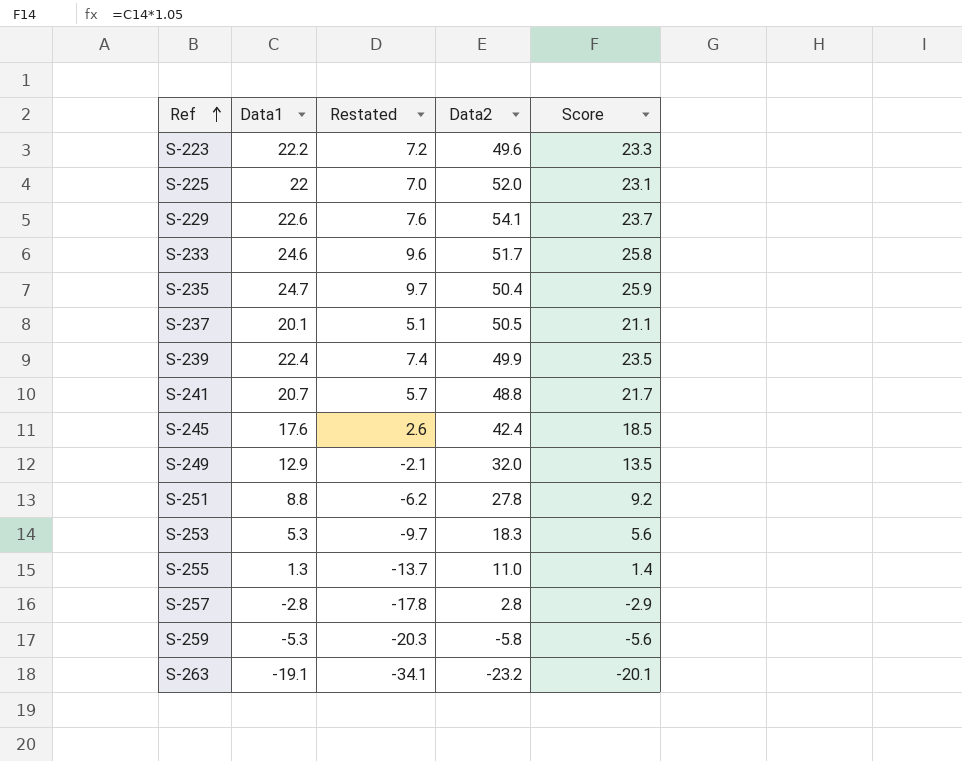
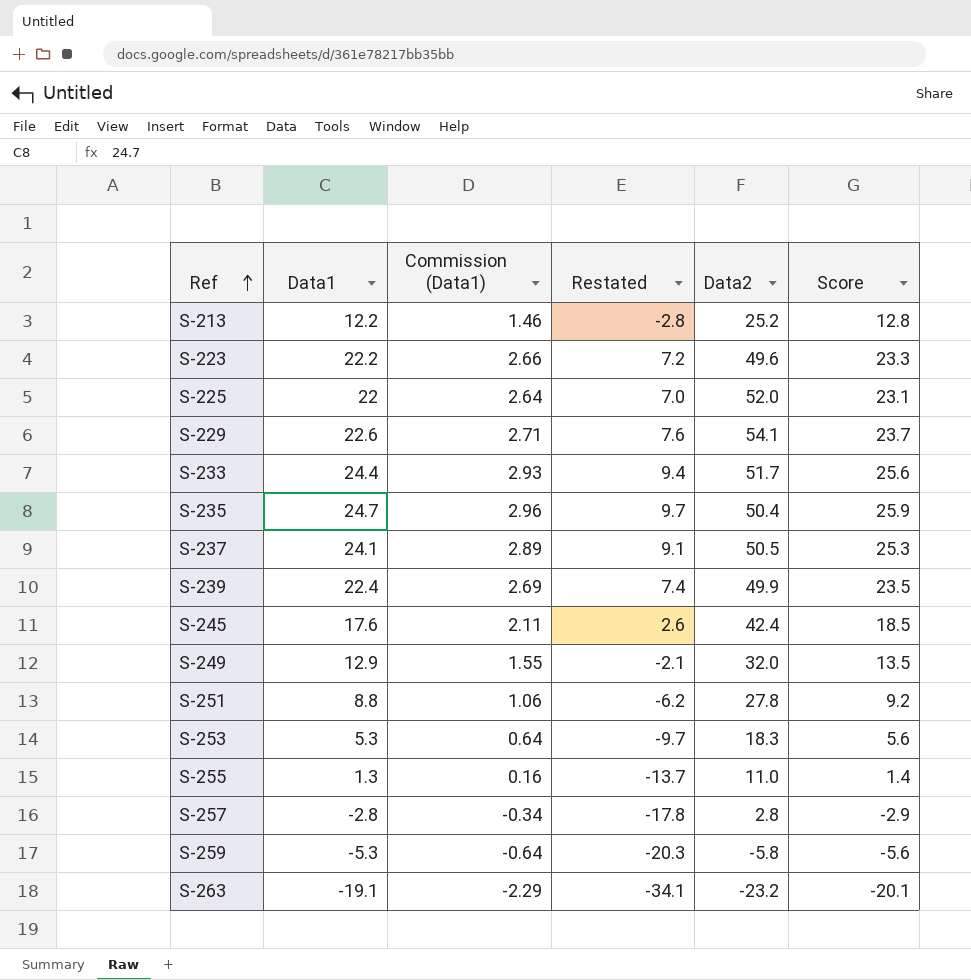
column Commission (Data1) | formula: none -> [Data1] * 0.12
row S-241: 20.7 | 5.7 | 48.8 | 21.7 -> none
row S-213: none -> 12.2 | 1.46 | -2.8 | 25.2 | 12.8
S-233 | Data1: 24.6 -> 24.4
S-233 | Restated: 9.6 -> 9.4
S-233 | Score: 25.8 -> 25.6
S-237 | Data1: 20.1 -> 24.1
S-237 | Restated: 5.1 -> 9.1
S-237 | Score: 21.1 -> 25.3

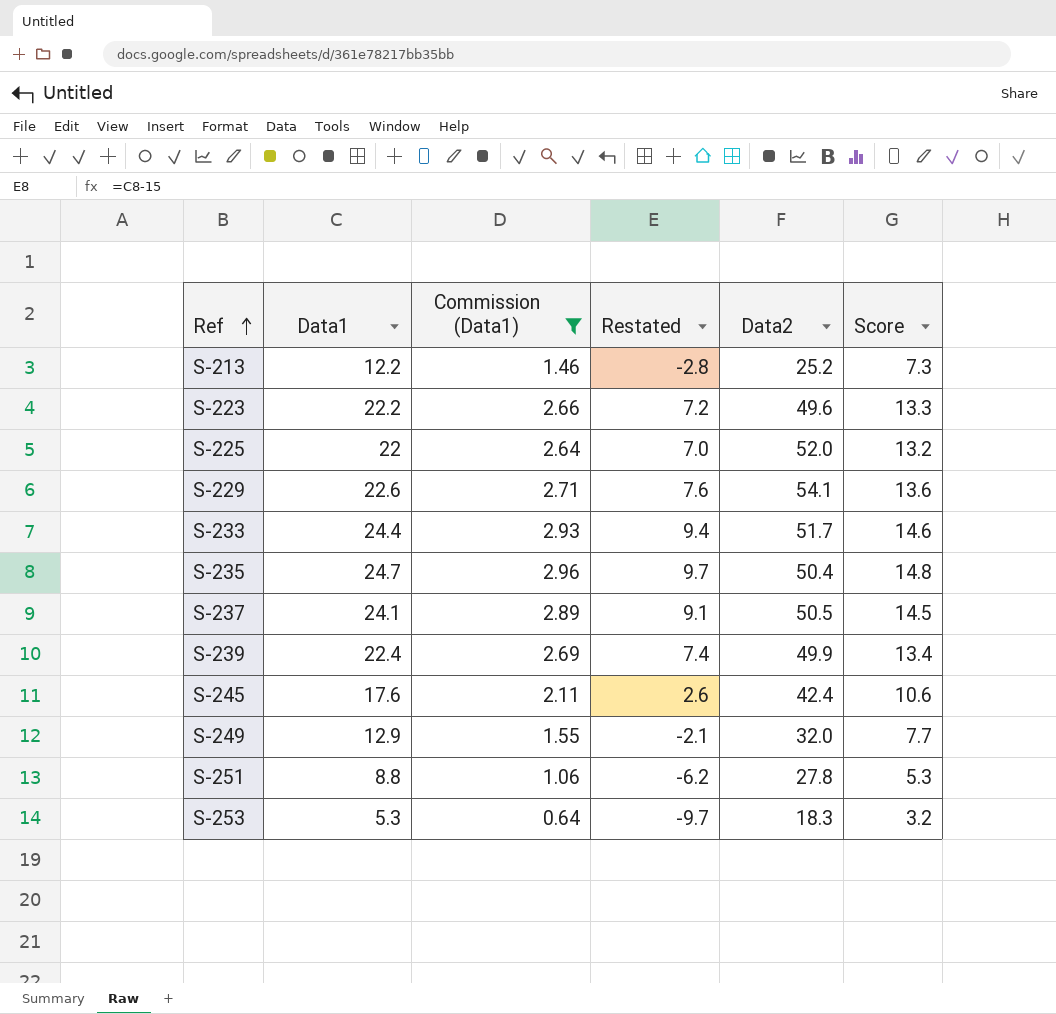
filter: none -> Commission (Data1) >= 0.64
column Score | formula: [Data1] * 1.05 -> [Data1] * 0.6

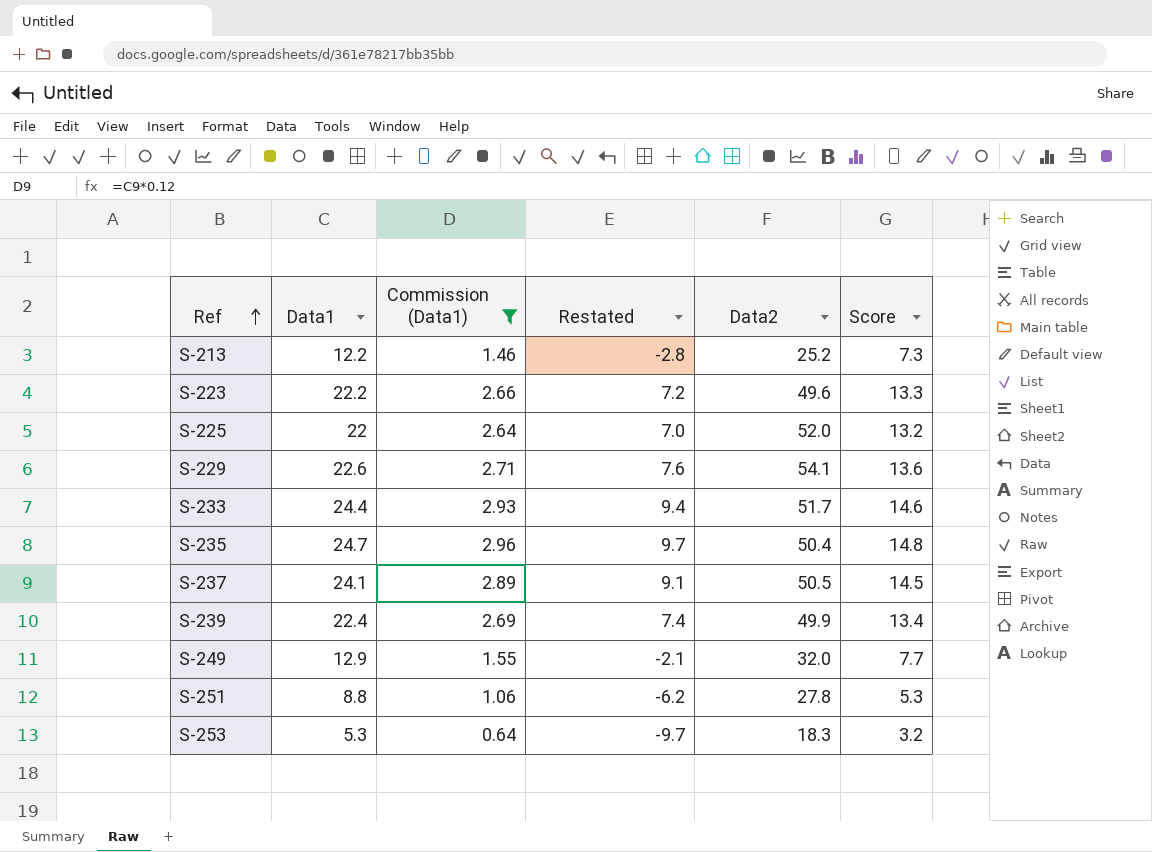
row S-245: 17.6 | 2.11 | 2.6 | 42.4 | 10.6 -> none

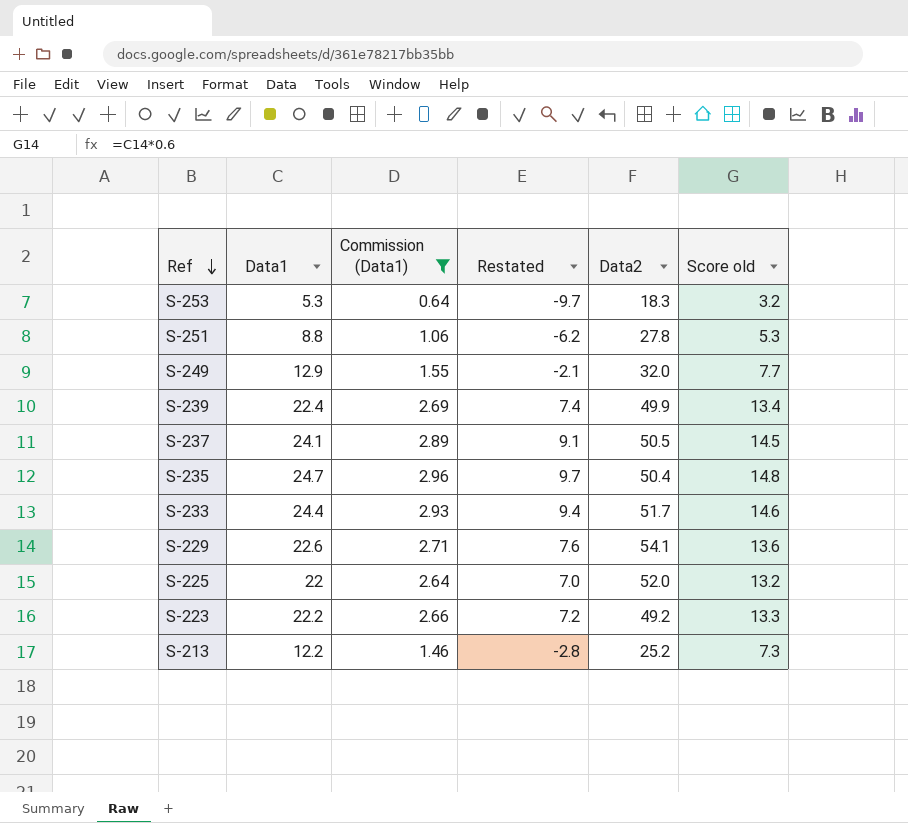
row order: Ref ascending -> Ref descending
column name: Score -> Score old
S-223 | Data2: 49.6 -> 49.2

